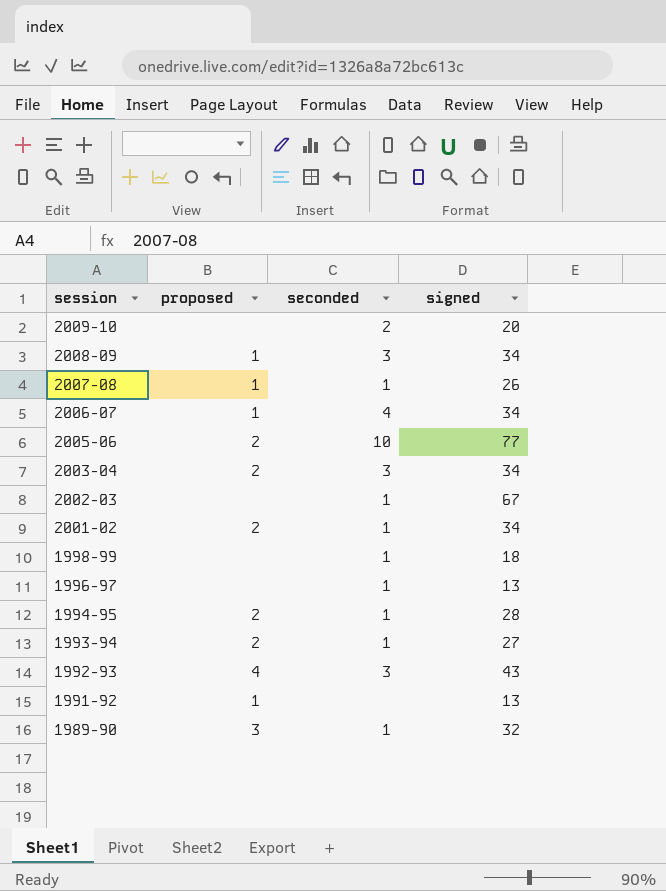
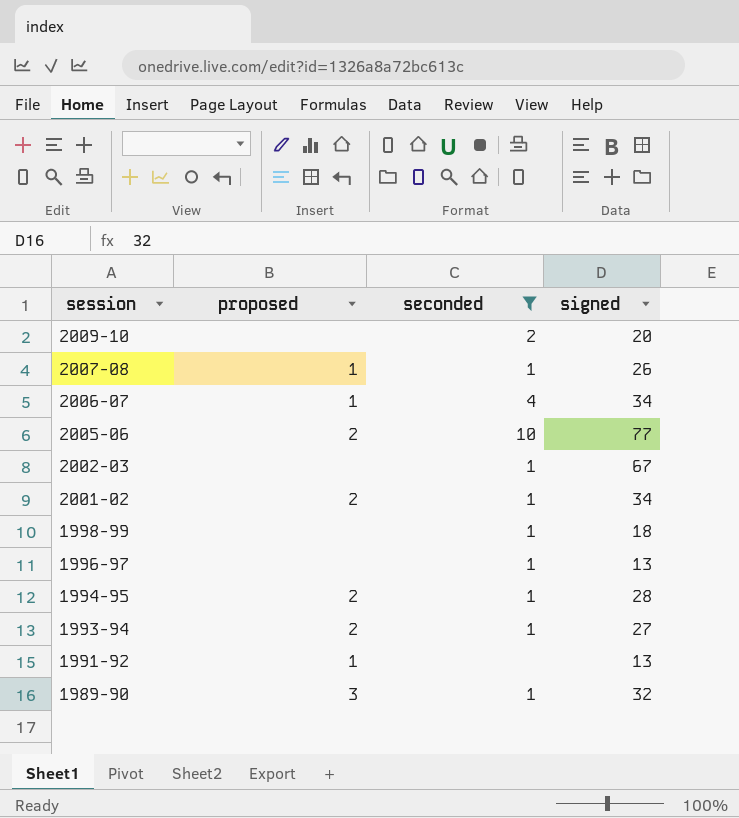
filter: none -> seconded != 3

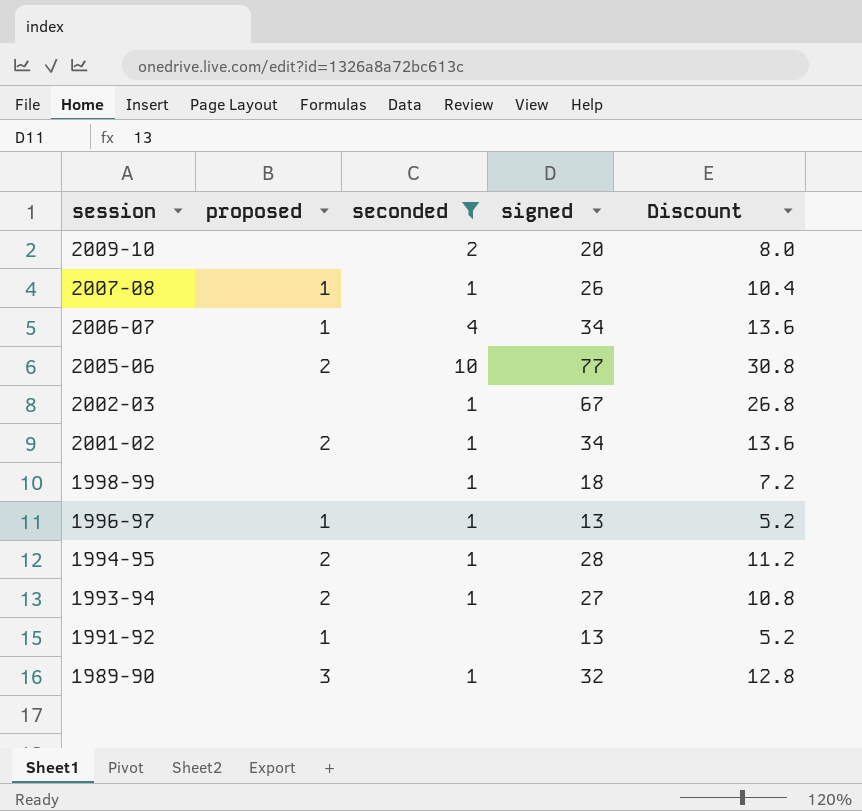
column Discount | formula: none -> [signed] * 0.4
1996-97 | proposed: none -> 1

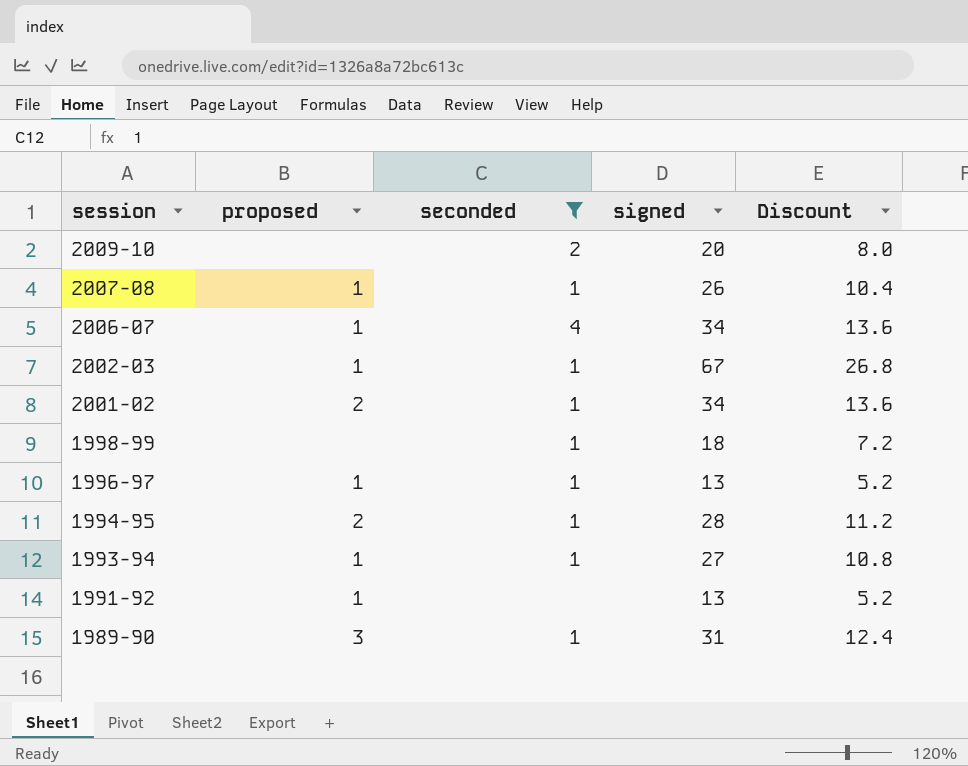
row 2005-06: 2 | 10 | 77 | 30.8 -> none
2002-03 | proposed: none -> 1
1993-94 | proposed: 2 -> 1
1989-90 | signed: 32 -> 31
1989-90 | Discount: 12.8 -> 12.4

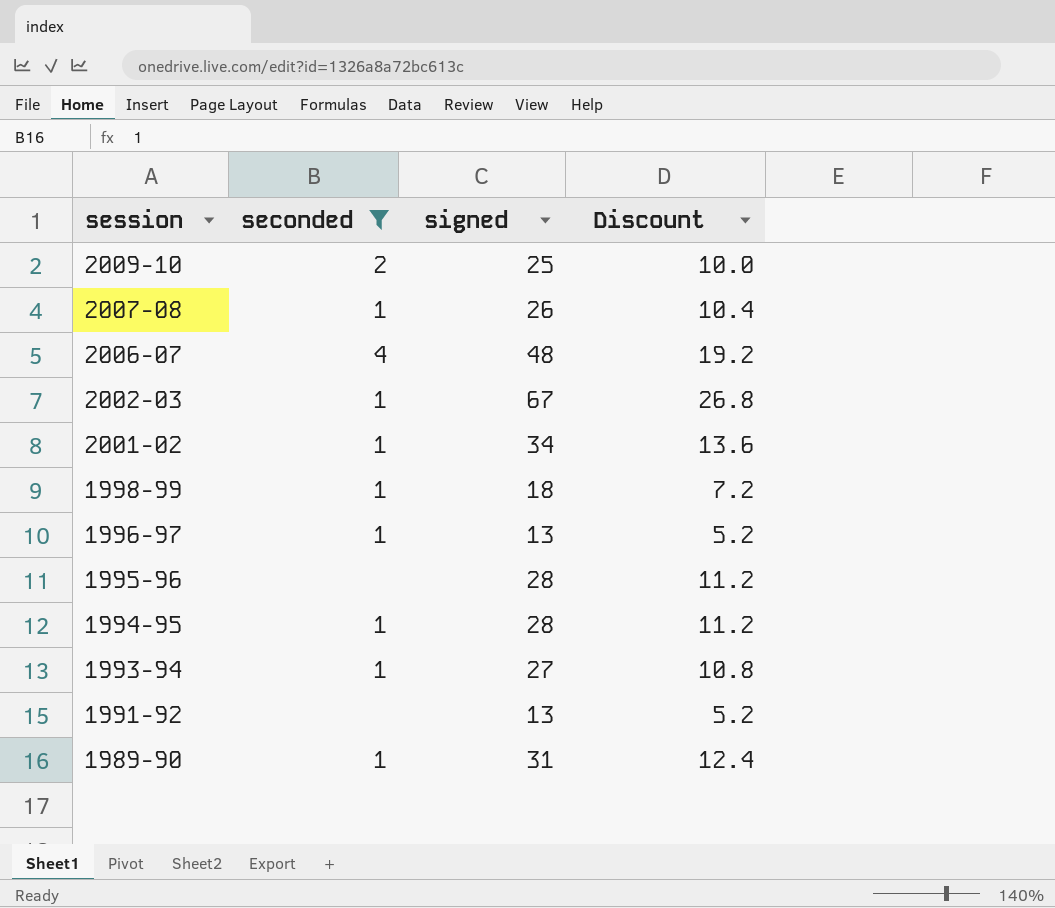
column proposed | position: 2 -> none
2009-10 | signed: 20 -> 25
2009-10 | Discount: 8.0 -> 10.0
2006-07 | signed: 34 -> 48
2006-07 | Discount: 13.6 -> 19.2
row 1995-96: none -> none | 28 | 11.2

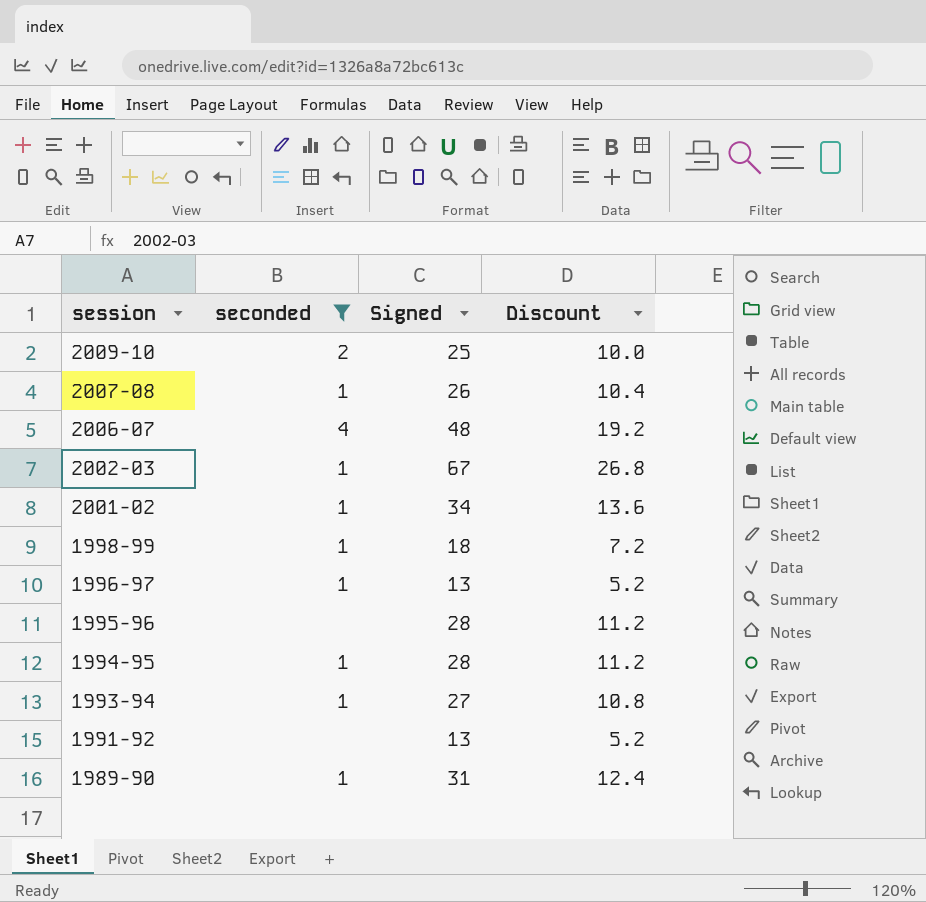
column name: signed -> Signed

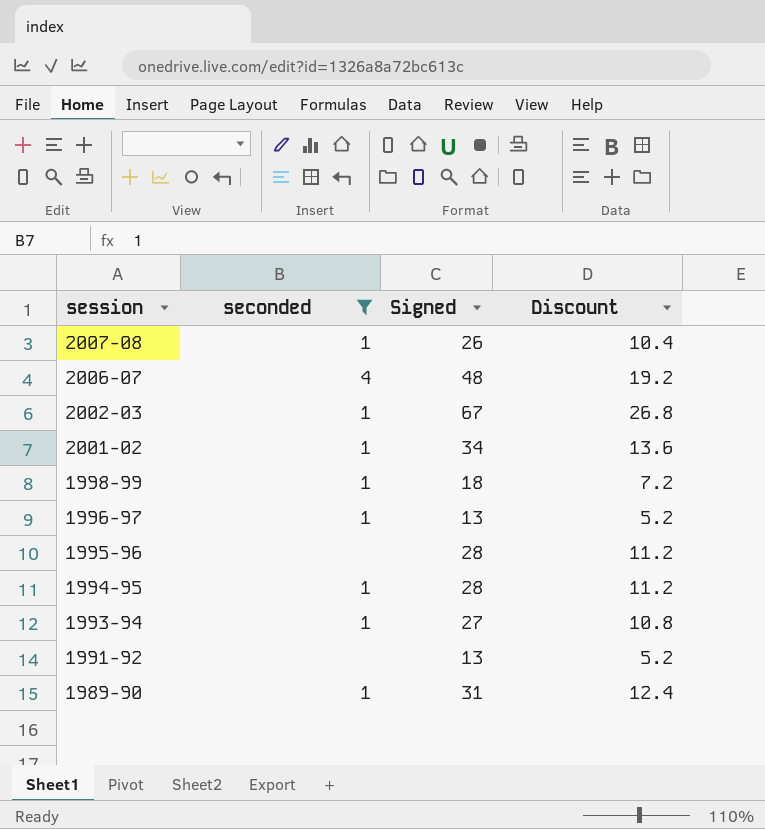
row 2009-10: 2 | 25 | 10.0 -> none

